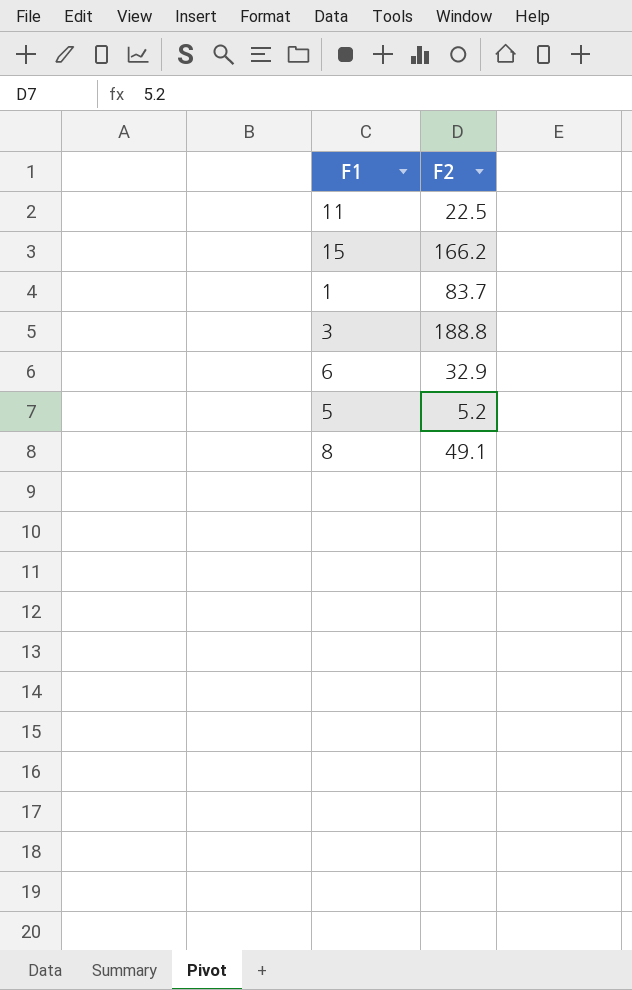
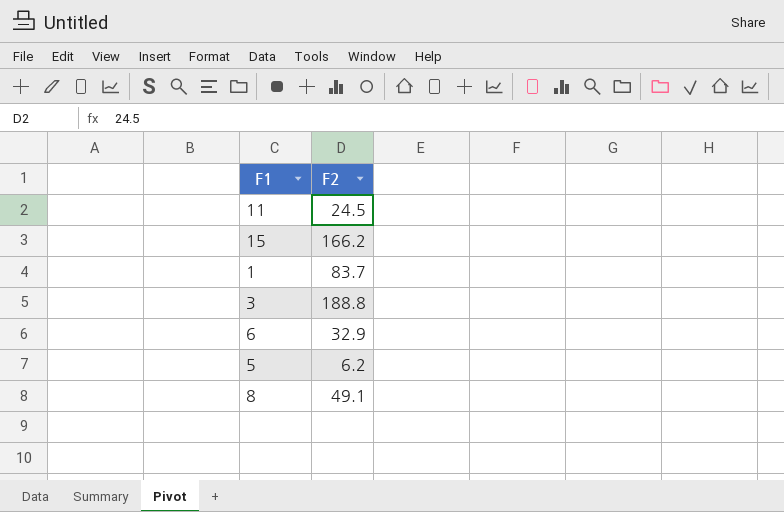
11 | F2: 22.5 -> 24.5
5 | F2: 5.2 -> 6.2

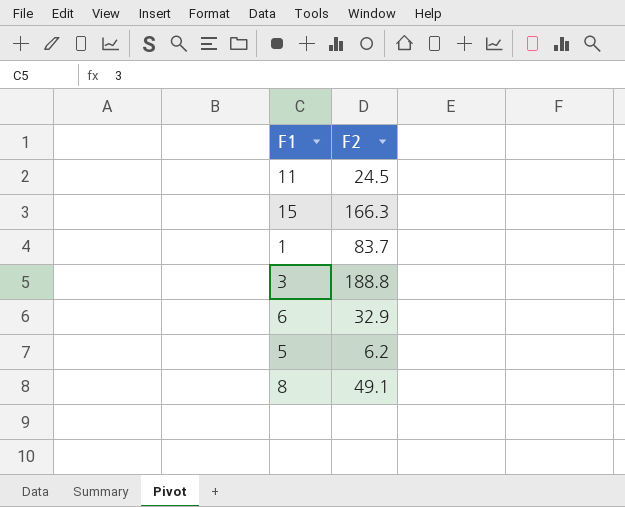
15 | F2: 166.2 -> 166.3

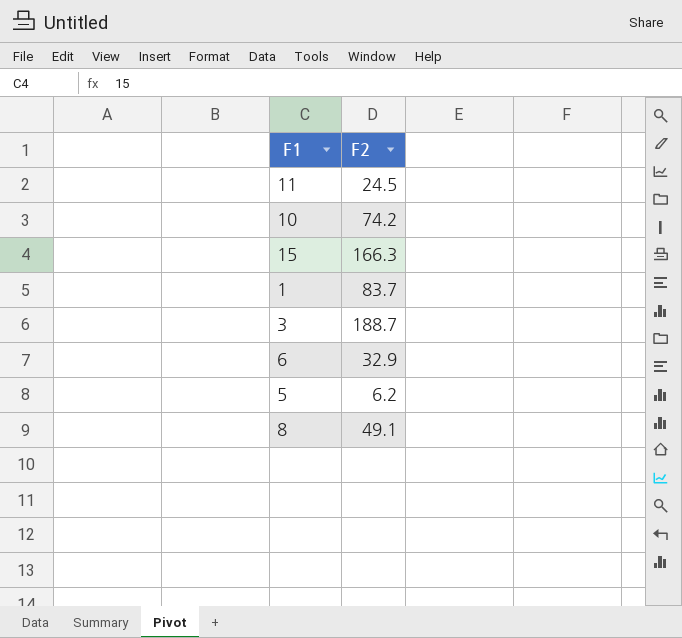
row 10: none -> 74.2
3 | F2: 188.8 -> 188.7

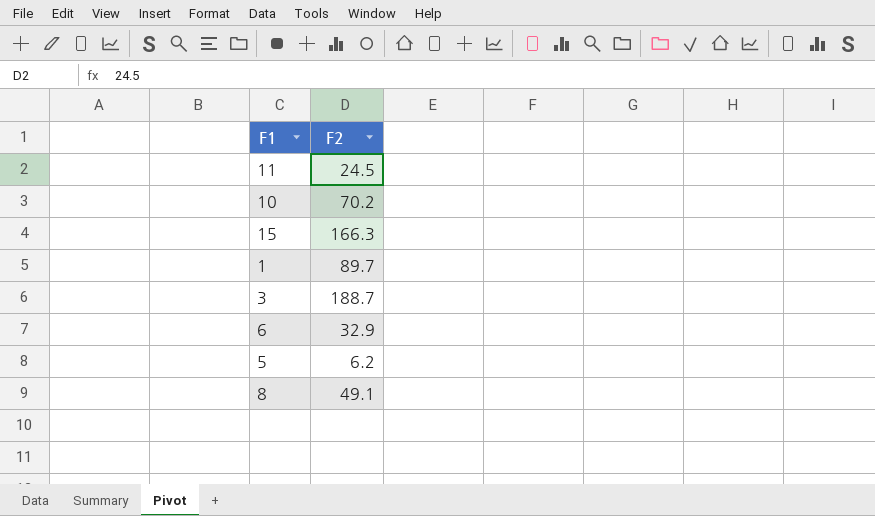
10 | F2: 74.2 -> 70.2
1 | F2: 83.7 -> 89.7

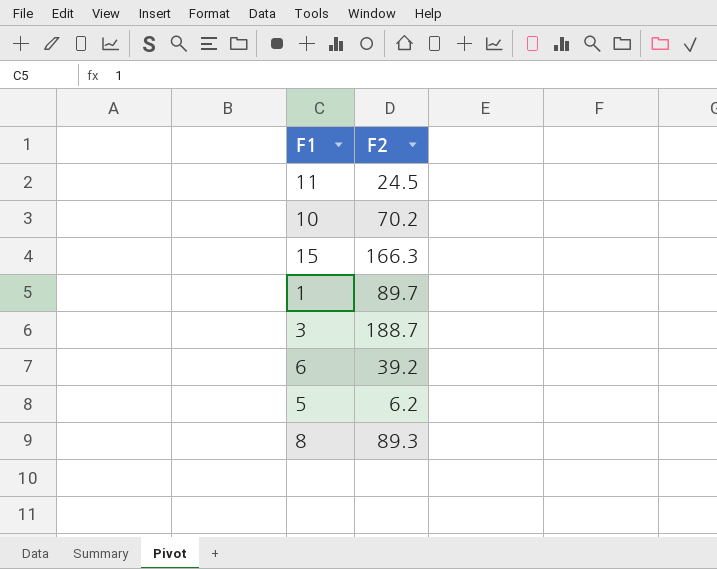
6 | F2: 32.9 -> 39.2
8 | F2: 49.1 -> 89.3

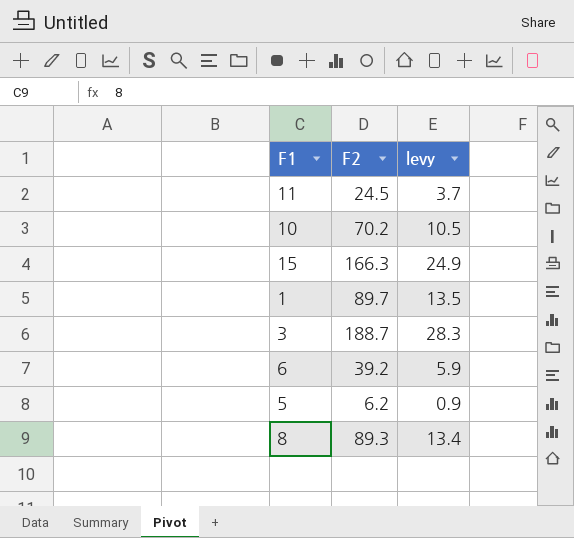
column levy | formula: none -> [F2] * 0.15

